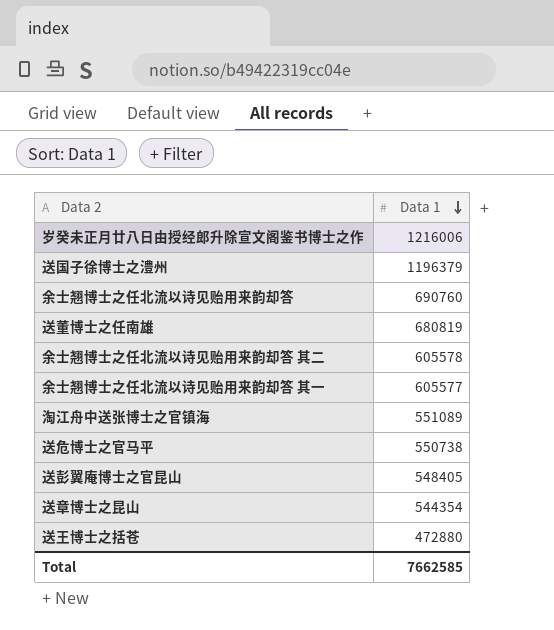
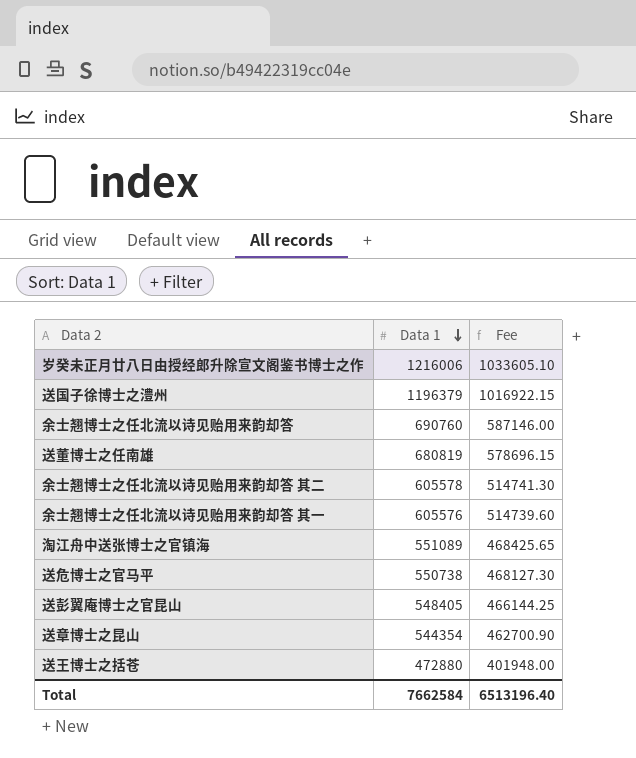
column Fee | formula: none -> [Data 1] * 0.85
余士翘博士之任北流以诗见贻用来韵却答 其一 | Data 1: 605577 -> 605576
Total | Data 1: 7662585 -> 7662584

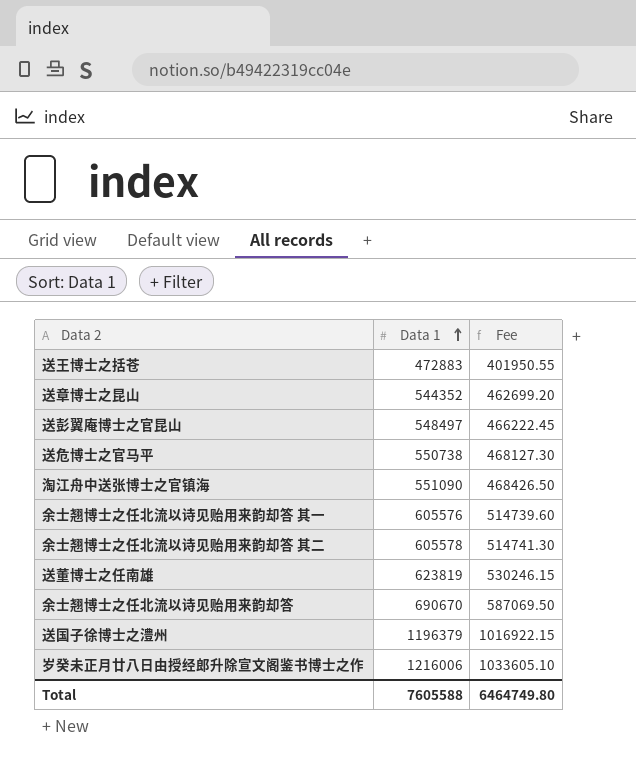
row order: Data 1 descending -> Data 1 ascending
送王博士之括苍 | Data 1: 472880 -> 472883
送王博士之括苍 | Fee: 401948.00 -> 401950.55
送章博士之昆山 | Data 1: 544354 -> 544352
送章博士之昆山 | Fee: 462700.90 -> 462699.20
送彭翼庵博士之官昆山 | Data 1: 548405 -> 548497
送彭翼庵博士之官昆山 | Fee: 466144.25 -> 466222.45
淘江舟中送张博士之官镇海 | Data 1: 551089 -> 551090
淘江舟中送张博士之官镇海 | Fee: 468425.65 -> 468426.50
送董博士之任南雄 | Data 1: 680819 -> 623819
送董博士之任南雄 | Fee: 578696.15 -> 530246.15
余士翘博士之任北流以诗见贻用来韵却答 | Data 1: 690760 -> 690670
余士翘博士之任北流以诗见贻用来韵却答 | Fee: 587146.00 -> 587069.50
Total | Data 1: 7662584 -> 7605588
Total | Fee: 6513196.40 -> 6464749.80

